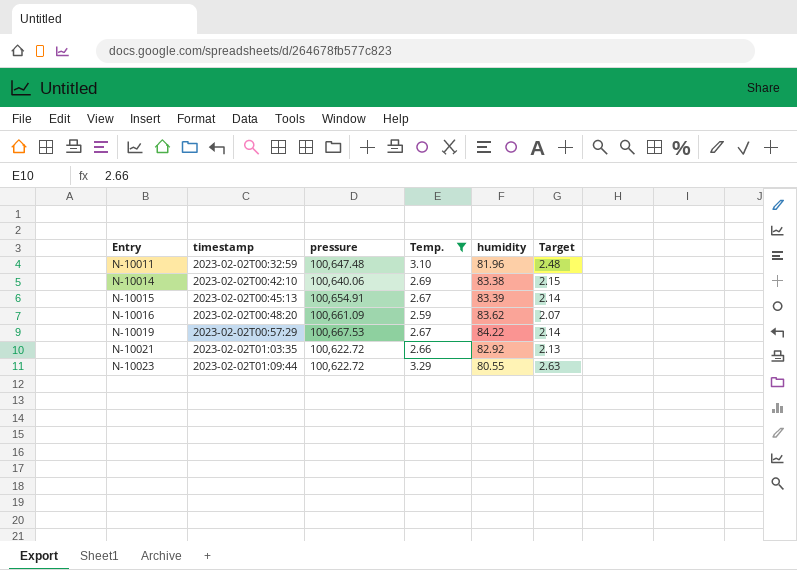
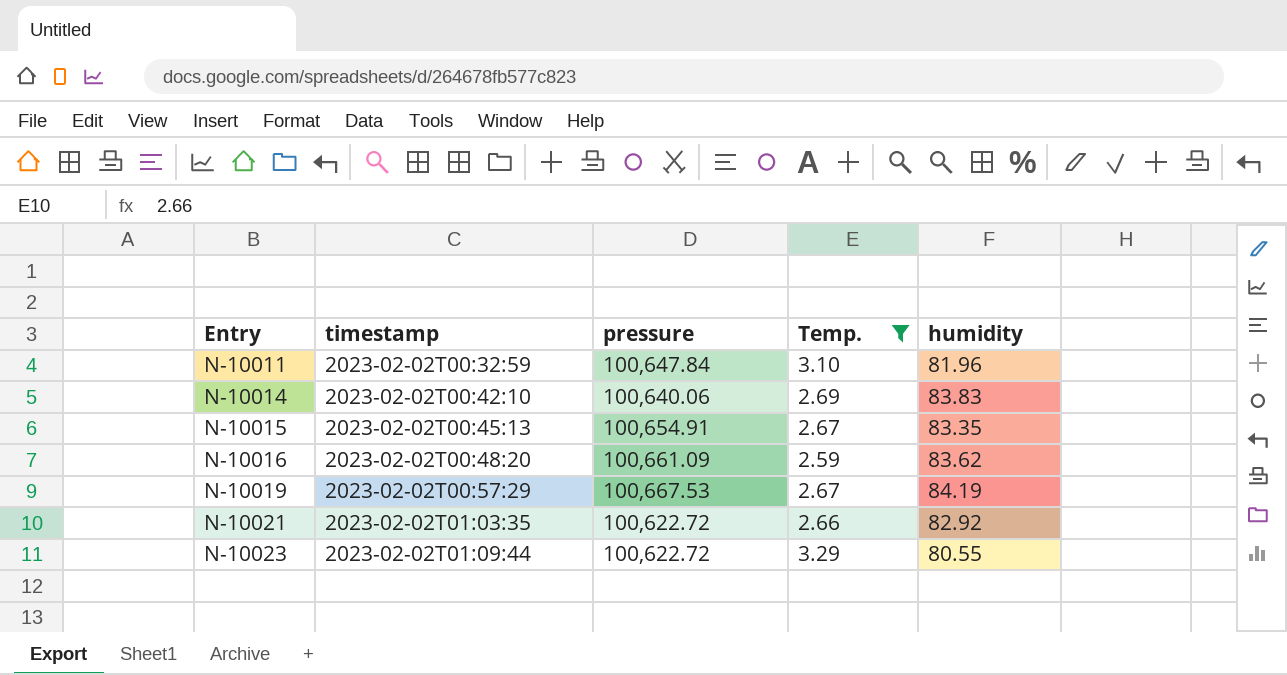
column Target | formula: [Temp.] * 0.8 -> none
N-10011 | pressure: 100,647.48 -> 100,647.84
N-10014 | humidity: 83.38 -> 83.83
N-10015 | humidity: 83.39 -> 83.35
N-10019 | humidity: 84.22 -> 84.19

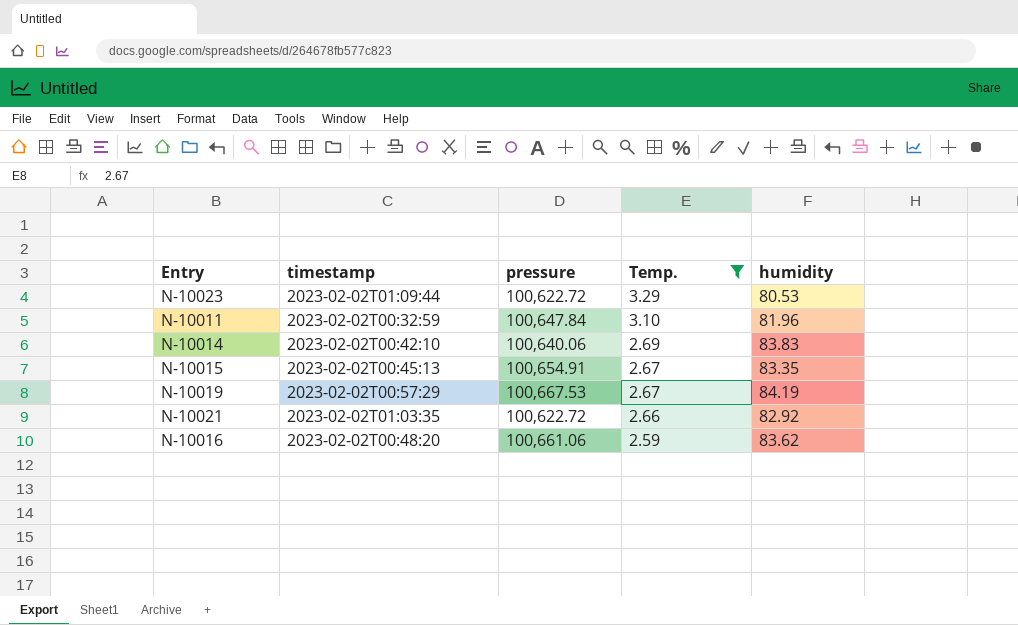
row order: Entry ascending -> Temp. descending
N-10023 | humidity: 80.55 -> 80.53
N-10016 | pressure: 100,661.09 -> 100,661.06

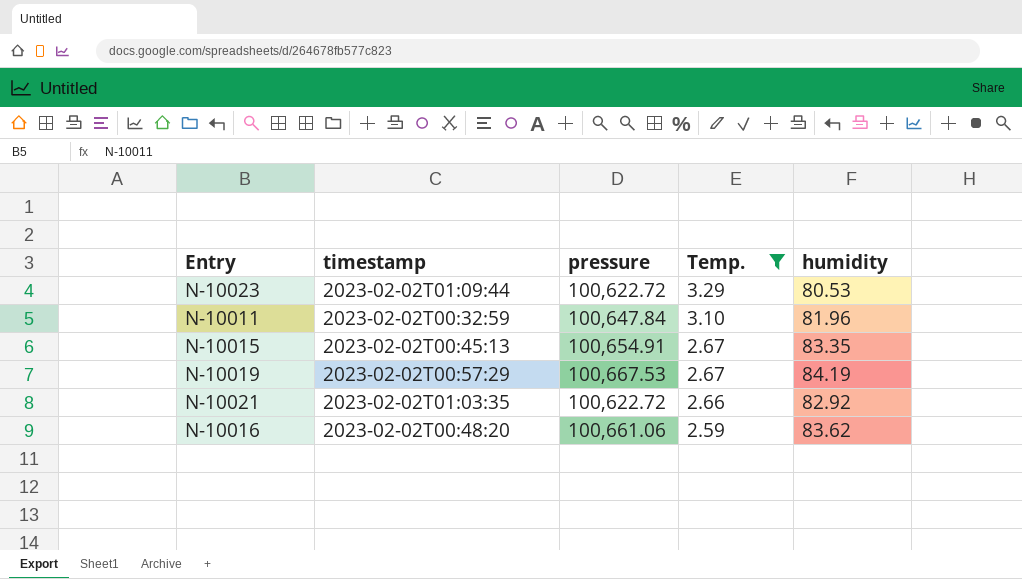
row N-10014: 2023-02-02T00:42:10 | 100,640.06 | 2.69 | 83.83 -> none

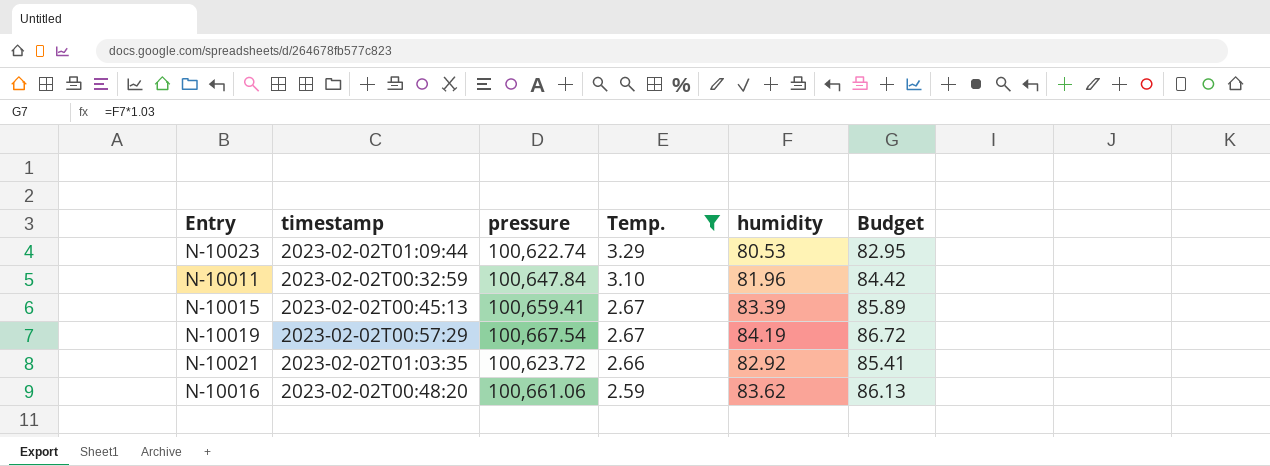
column Budget | formula: none -> [humidity] * 1.03
N-10023 | pressure: 100,622.72 -> 100,622.74
N-10015 | pressure: 100,654.91 -> 100,659.41
N-10015 | humidity: 83.35 -> 83.39
N-10019 | pressure: 100,667.53 -> 100,667.54
N-10021 | pressure: 100,622.72 -> 100,623.72

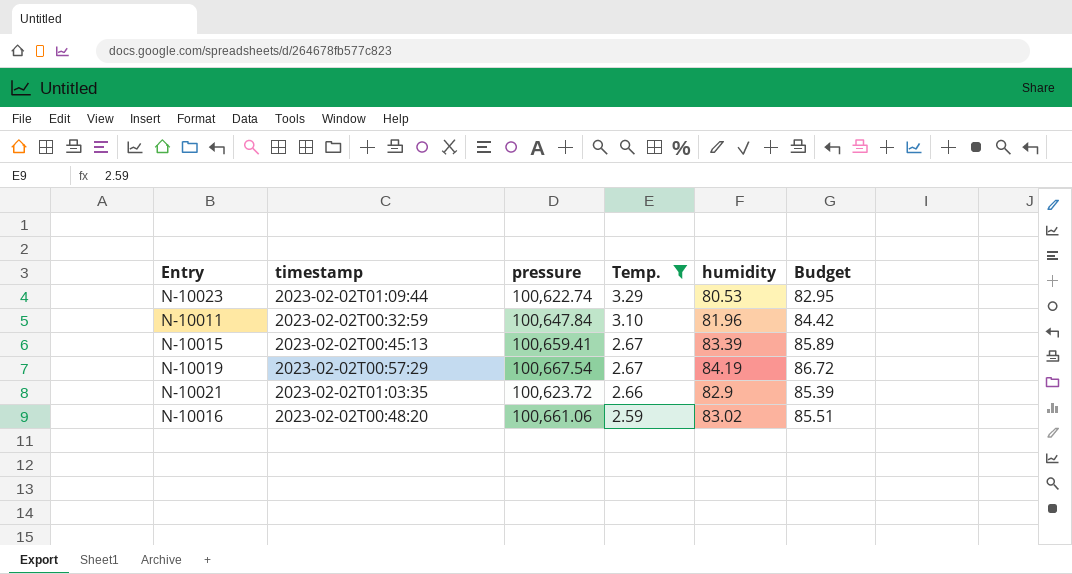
N-10021 | humidity: 82.92 -> 82.9
N-10021 | Budget: 85.41 -> 85.39
N-10016 | humidity: 83.62 -> 83.02
N-10016 | Budget: 86.13 -> 85.51

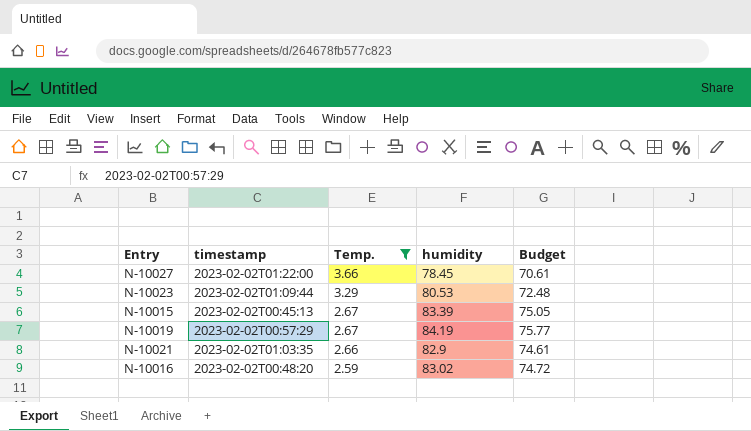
column pressure | position: 3 -> none
column Budget | formula: [humidity] * 1.03 -> [humidity] * 0.9
row N-10011: 2023-02-02T00:32:59 | 100,647.84 | 3.10 | 81.96 | 84.42 -> none
row N-10027: none -> 2023-02-02T01:22:00 | 3.66 | 78.45 | 70.61

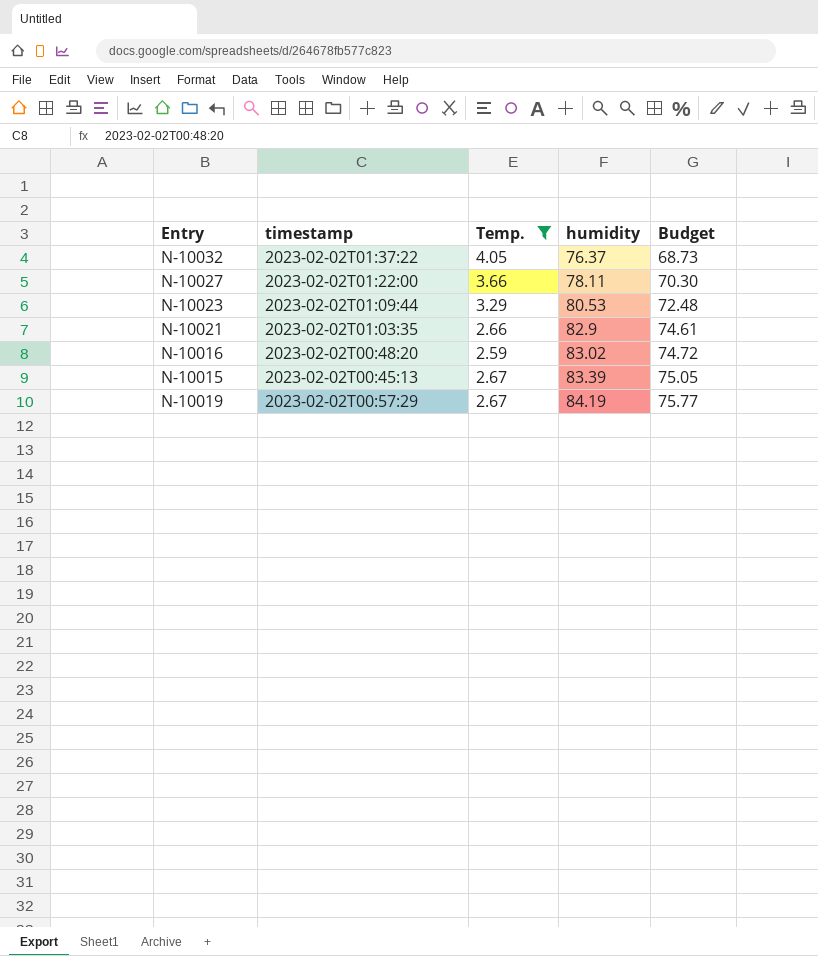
row order: Temp. descending -> humidity ascending
row N-10032: none -> 2023-02-02T01:37:22 | 4.05 | 76.37 | 68.73
N-10027 | humidity: 78.45 -> 78.11
N-10027 | Budget: 70.61 -> 70.30

